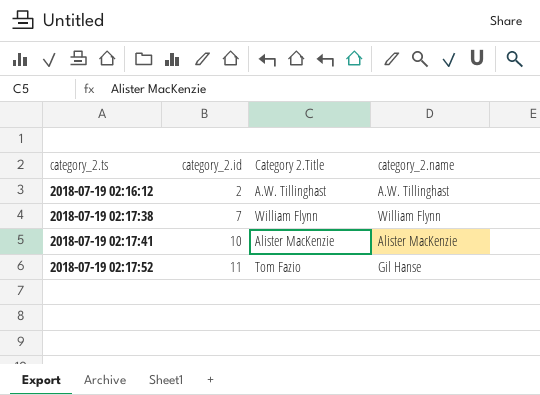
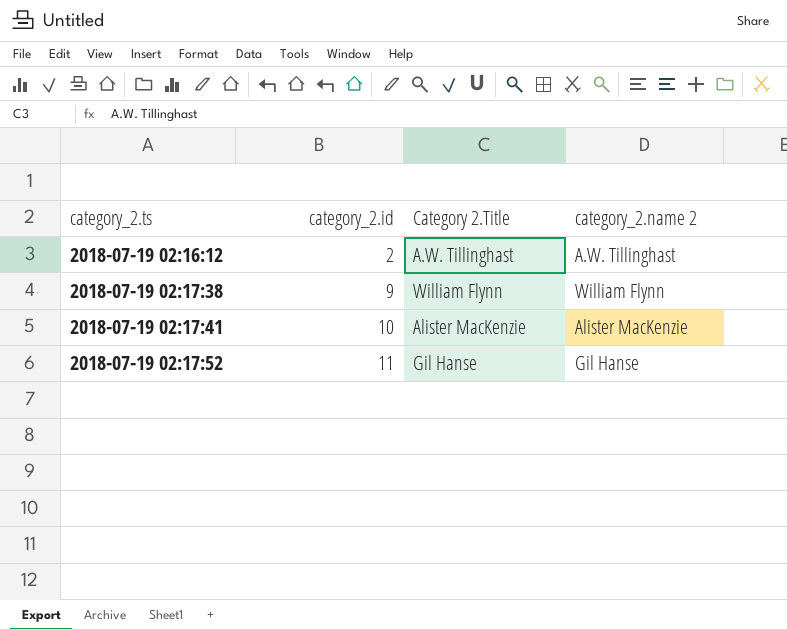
column name: category_2.name -> category_2.name 2
2018-07-19 02:17:38 | category_2.id: 7 -> 9
2018-07-19 02:17:52 | Category 2.Title: Tom Fazio -> Gil Hanse

